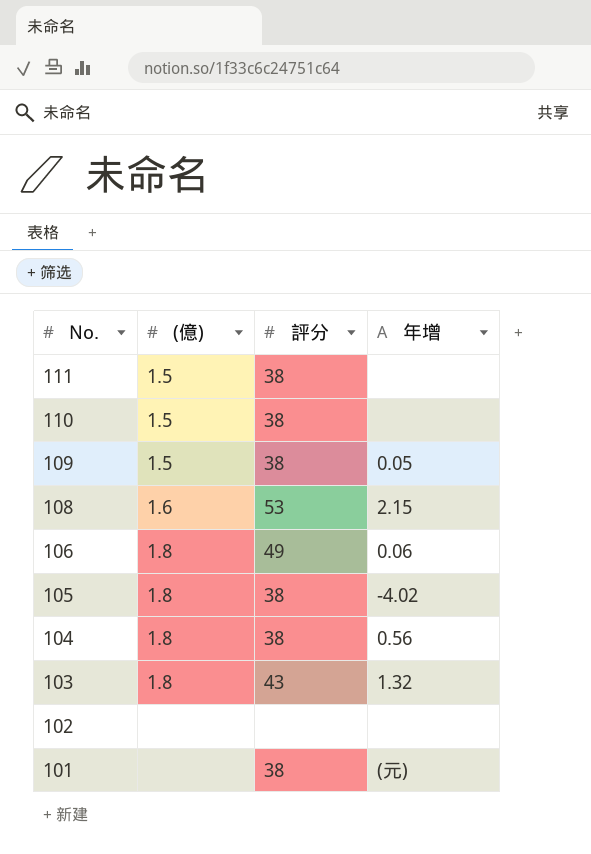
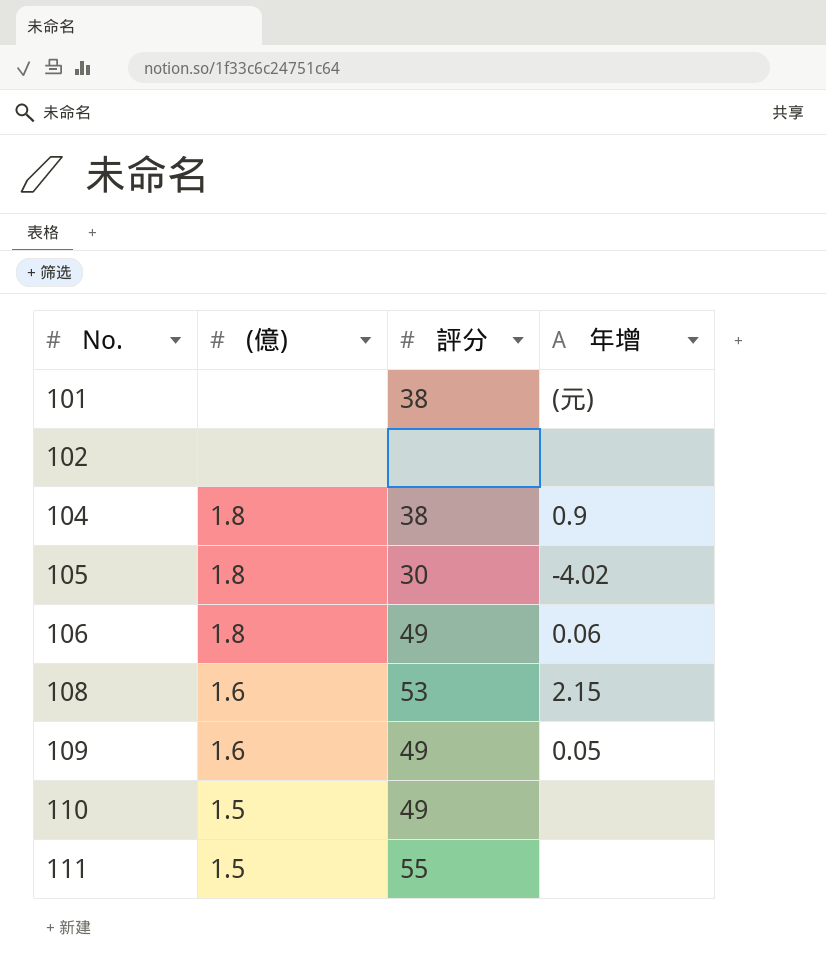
row order: No. descending -> No. ascending
row 103: 1.8 | 43 | 1.32 -> none
104 | 年增: 0.56 -> 0.9
105 | 評分: 38 -> 30
109 | (億): 1.5 -> 1.6
109 | 評分: 38 -> 49
110 | 評分: 38 -> 49
111 | 評分: 38 -> 55

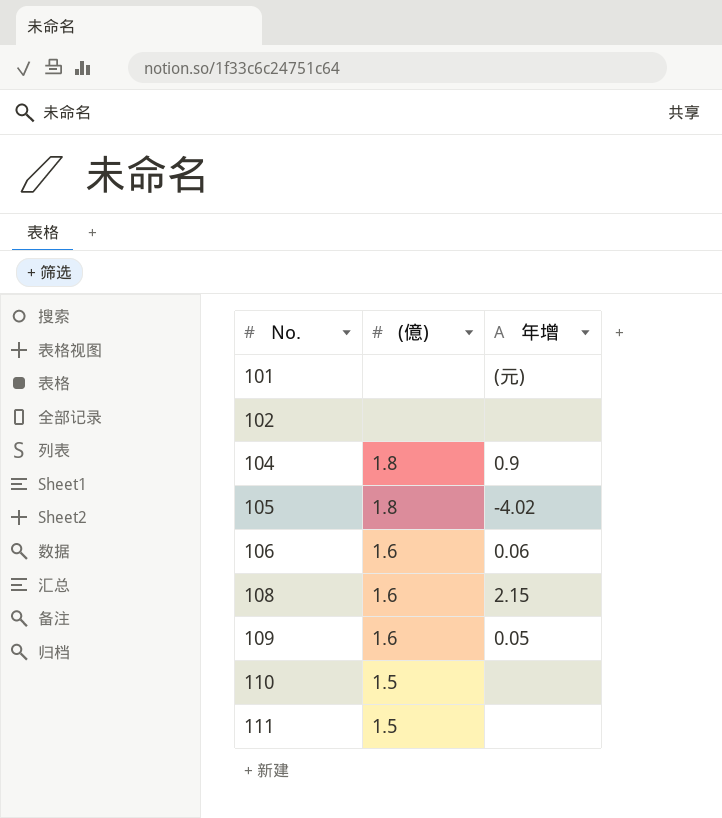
column 評分 | position: 3 -> none
106 | (億): 1.8 -> 1.6

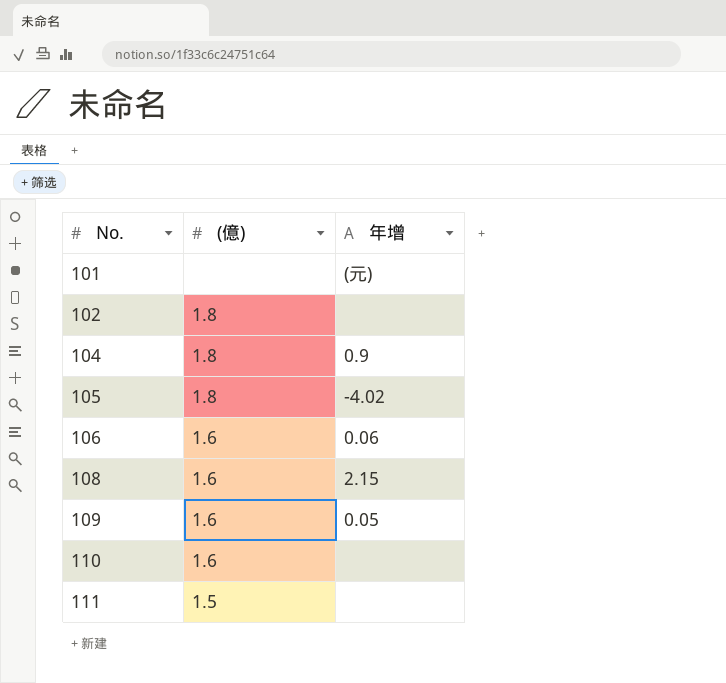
102 | (億): none -> 1.8
110 | (億): 1.5 -> 1.6

